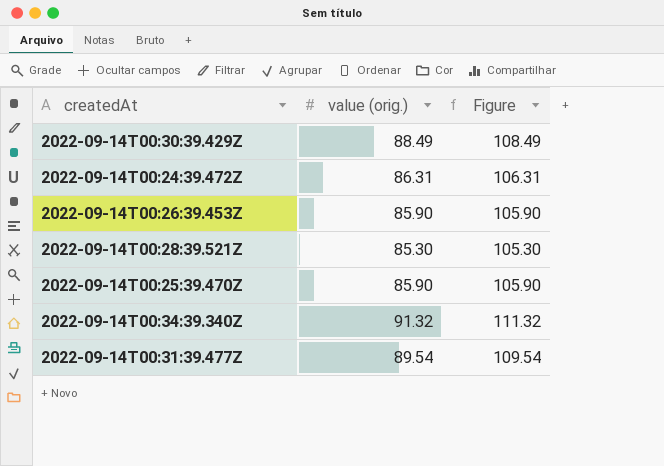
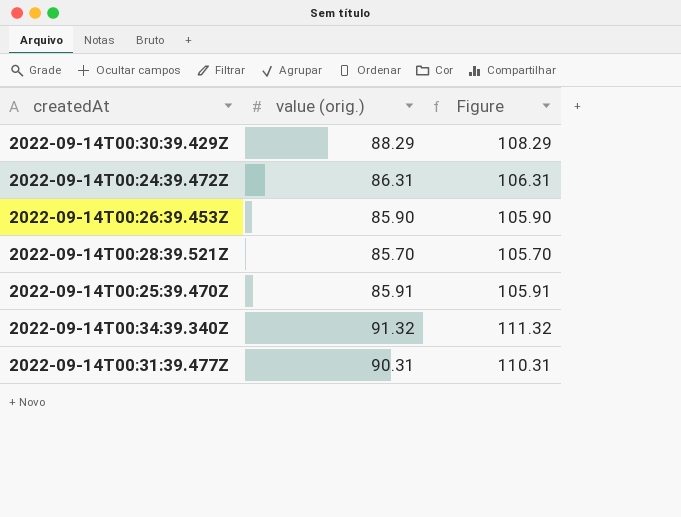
2022-09-14T00:30:39.429Z | value (orig.): 88.49 -> 88.29
2022-09-14T00:30:39.429Z | Figure: 108.49 -> 108.29
2022-09-14T00:28:39.521Z | value (orig.): 85.30 -> 85.70
2022-09-14T00:28:39.521Z | Figure: 105.30 -> 105.70
2022-09-14T00:25:39.470Z | value (orig.): 85.90 -> 85.91
2022-09-14T00:25:39.470Z | Figure: 105.90 -> 105.91
2022-09-14T00:31:39.477Z | value (orig.): 89.54 -> 90.31
2022-09-14T00:31:39.477Z | Figure: 109.54 -> 110.31

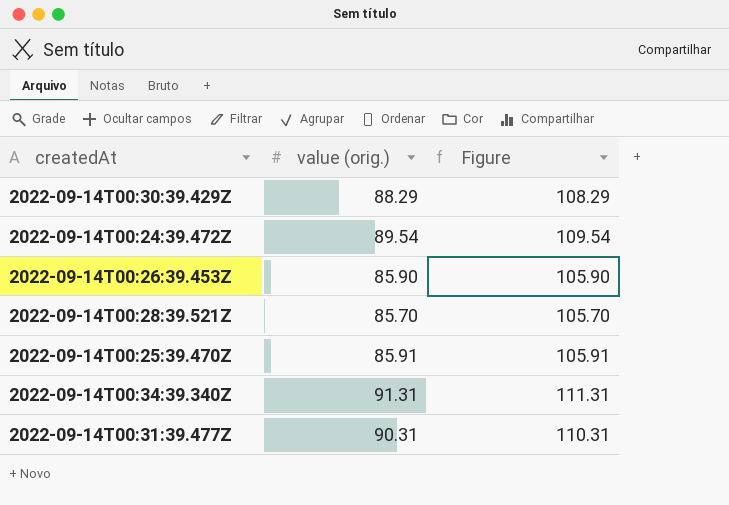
2022-09-14T00:24:39.472Z | value (orig.): 86.31 -> 89.54
2022-09-14T00:24:39.472Z | Figure: 106.31 -> 109.54
2022-09-14T00:34:39.340Z | value (orig.): 91.32 -> 91.31
2022-09-14T00:34:39.340Z | Figure: 111.32 -> 111.31

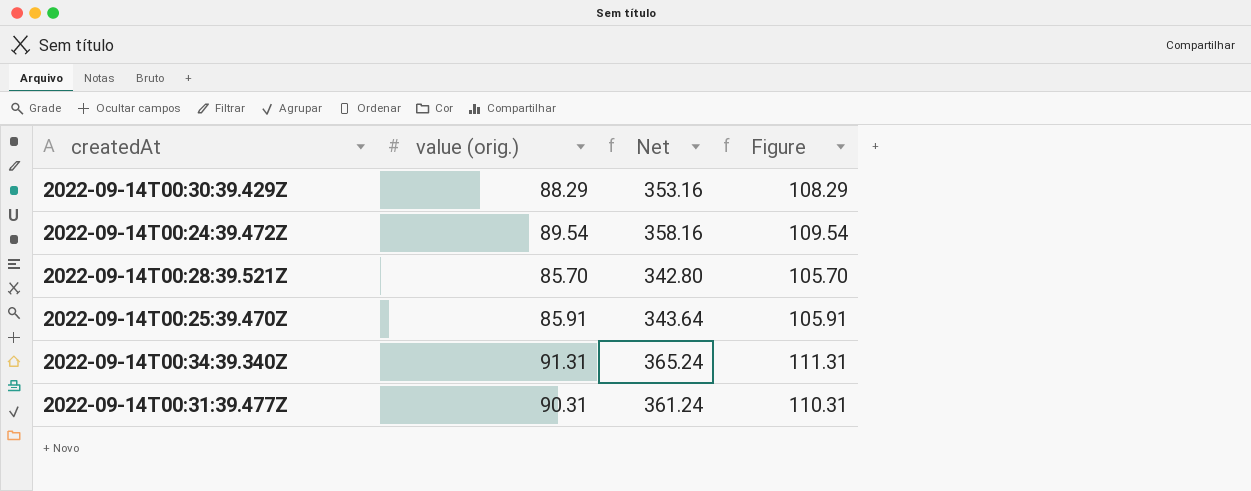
column Net | formula: none -> [value (orig.)] * 4
row 2022-09-14T00:26:39.453Z: 85.90 | 105.90 -> none

